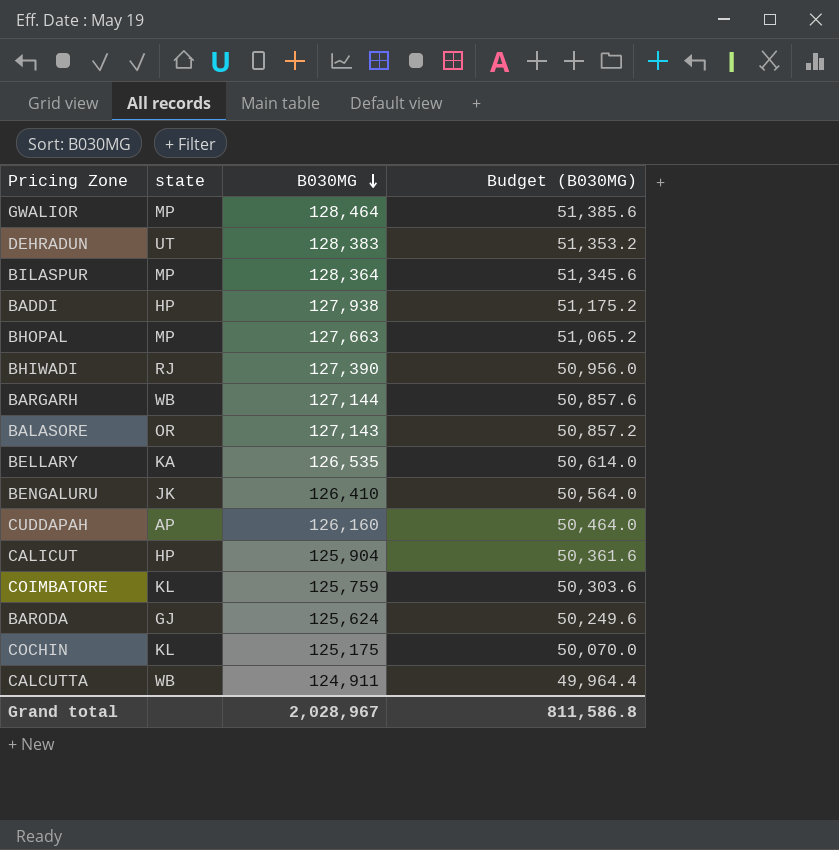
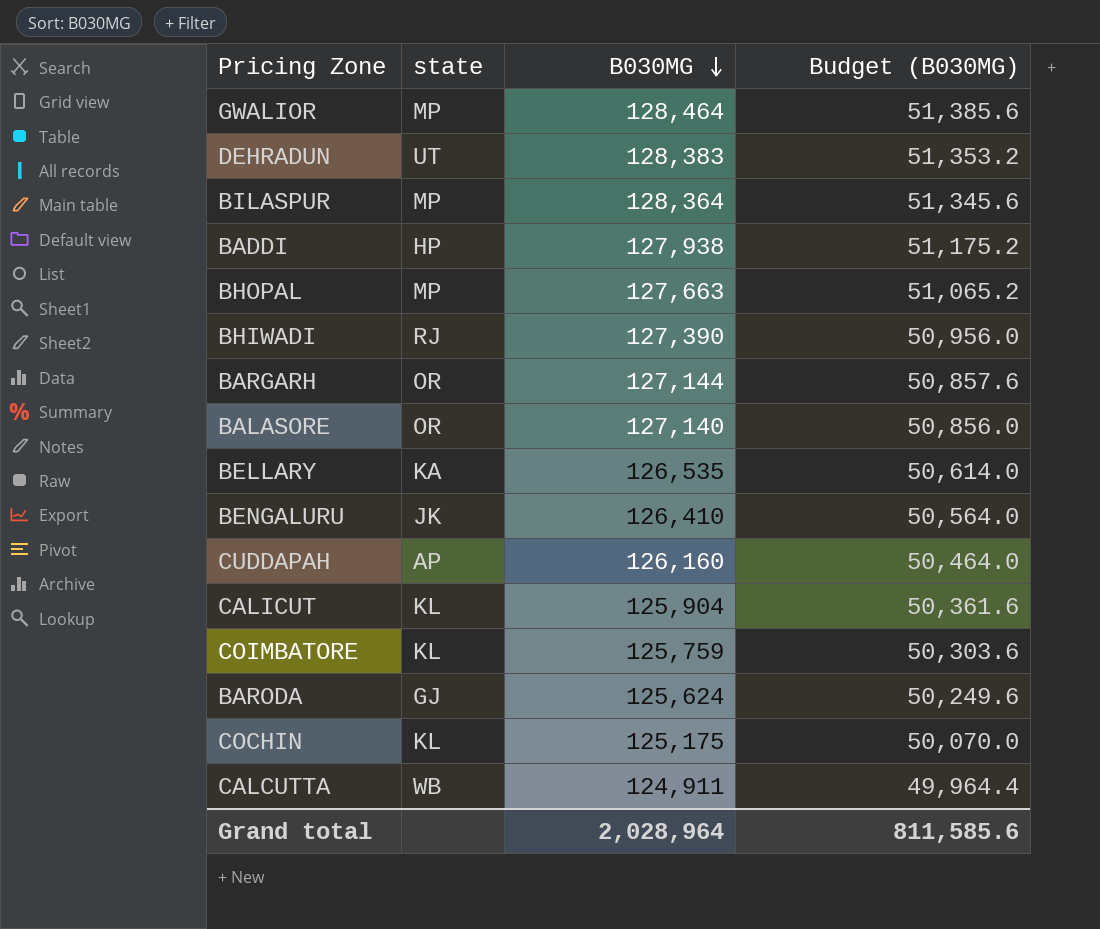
BARGARH | state: WB -> OR
BALASORE | B030MG: 127,143 -> 127,140
BALASORE | Budget (B030MG): 50,857.2 -> 50,856.0
CALICUT | state: HP -> KL
Grand total | B030MG: 2,028,967 -> 2,028,964
Grand total | Budget (B030MG): 811,586.8 -> 811,585.6

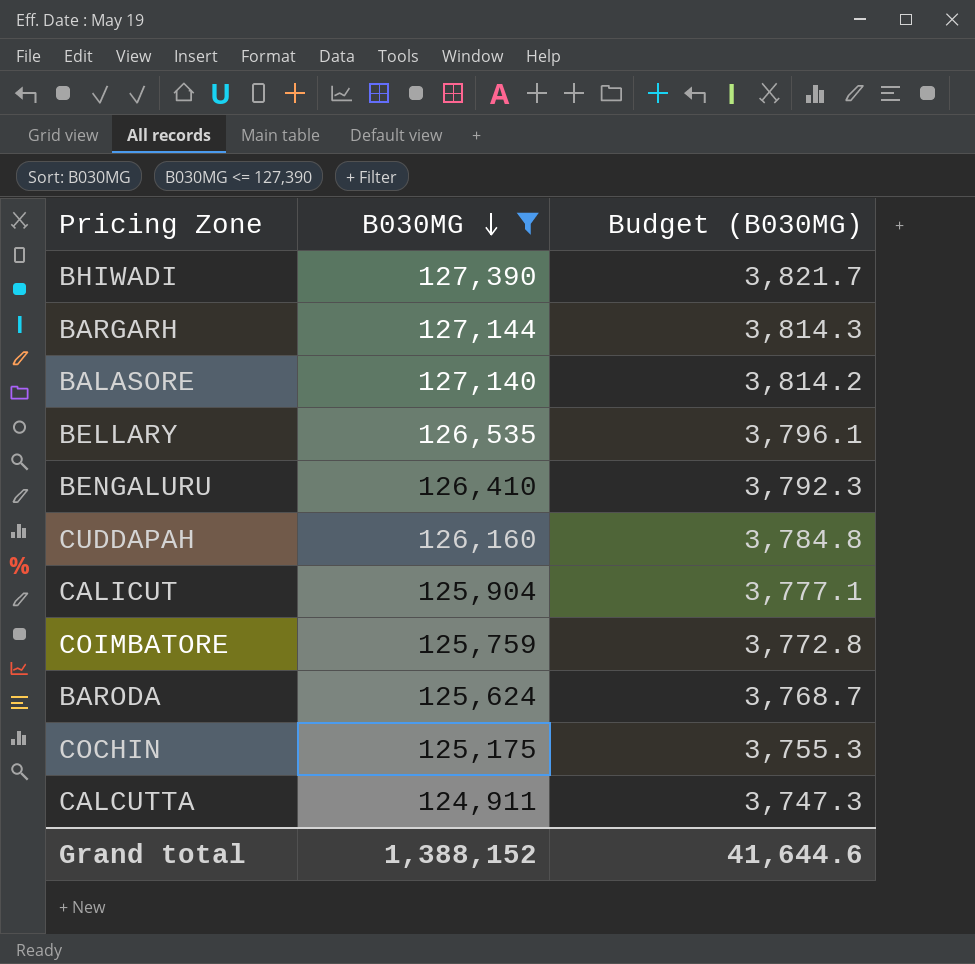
filter: none -> B030MG <= 127,390
column state | position: 2 -> none
column Budget (B030MG) | formula: [B030MG] * 0.4 -> [B030MG] * 0.03
Grand total | B030MG: 2,028,964 -> 1,388,152
Grand total | Budget (B030MG): 811,585.6 -> 41,644.6

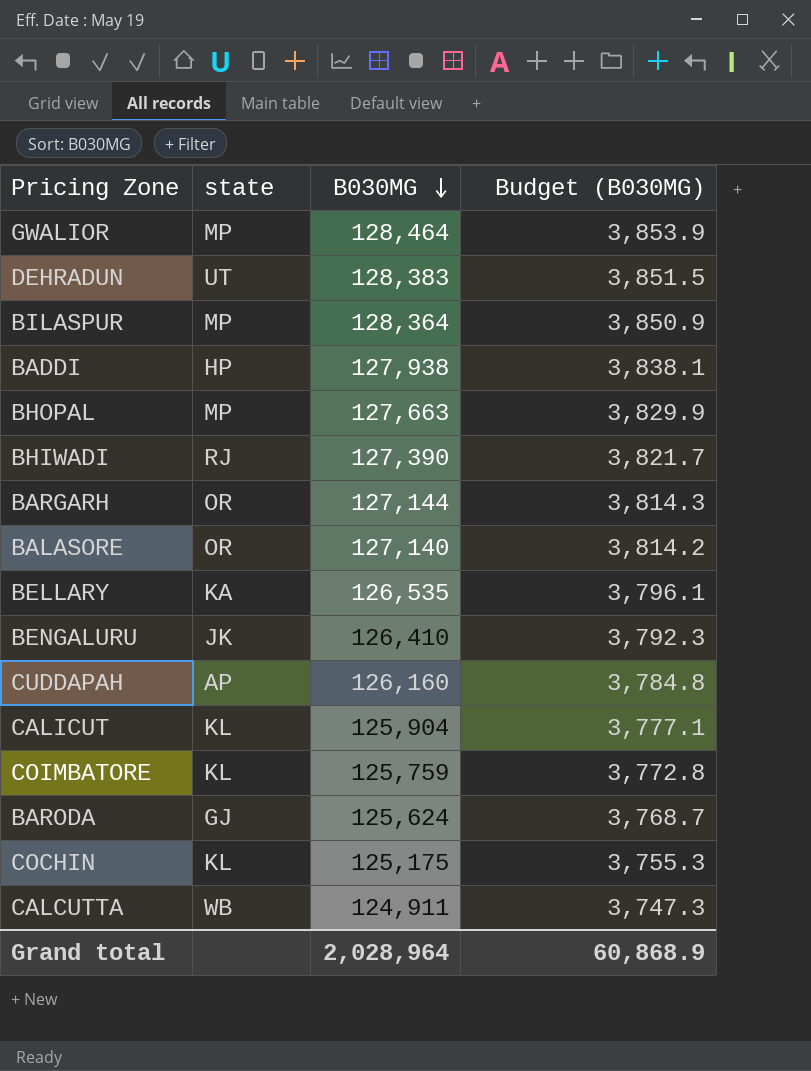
filter: B030MG <= 127,390 -> none
column state | position: none -> 2
Grand total | B030MG: 1,388,152 -> 2,028,964
Grand total | Budget (B030MG): 41,644.6 -> 60,868.9

